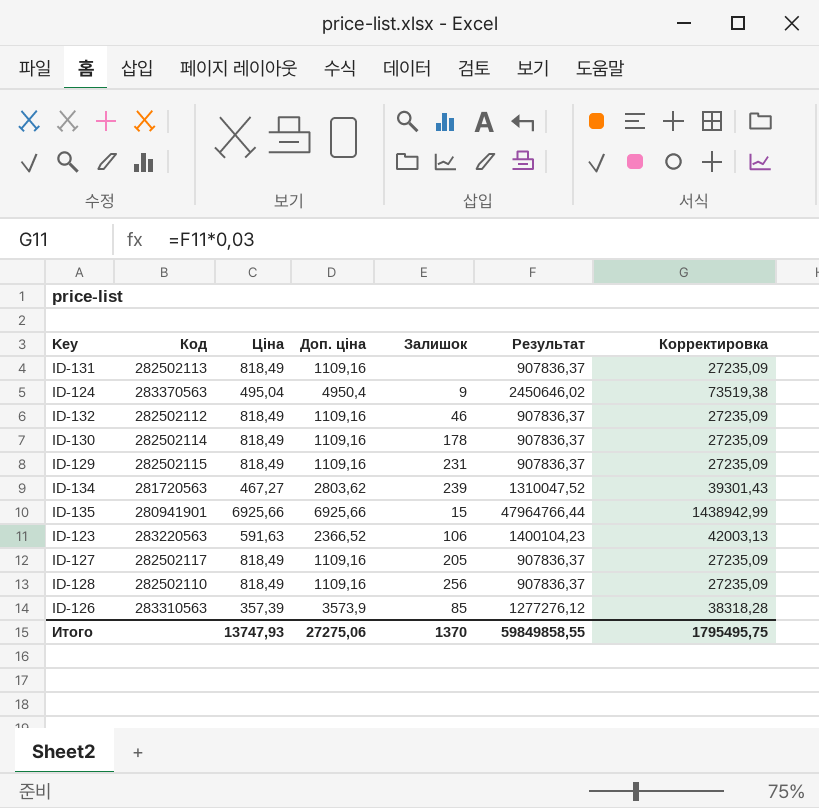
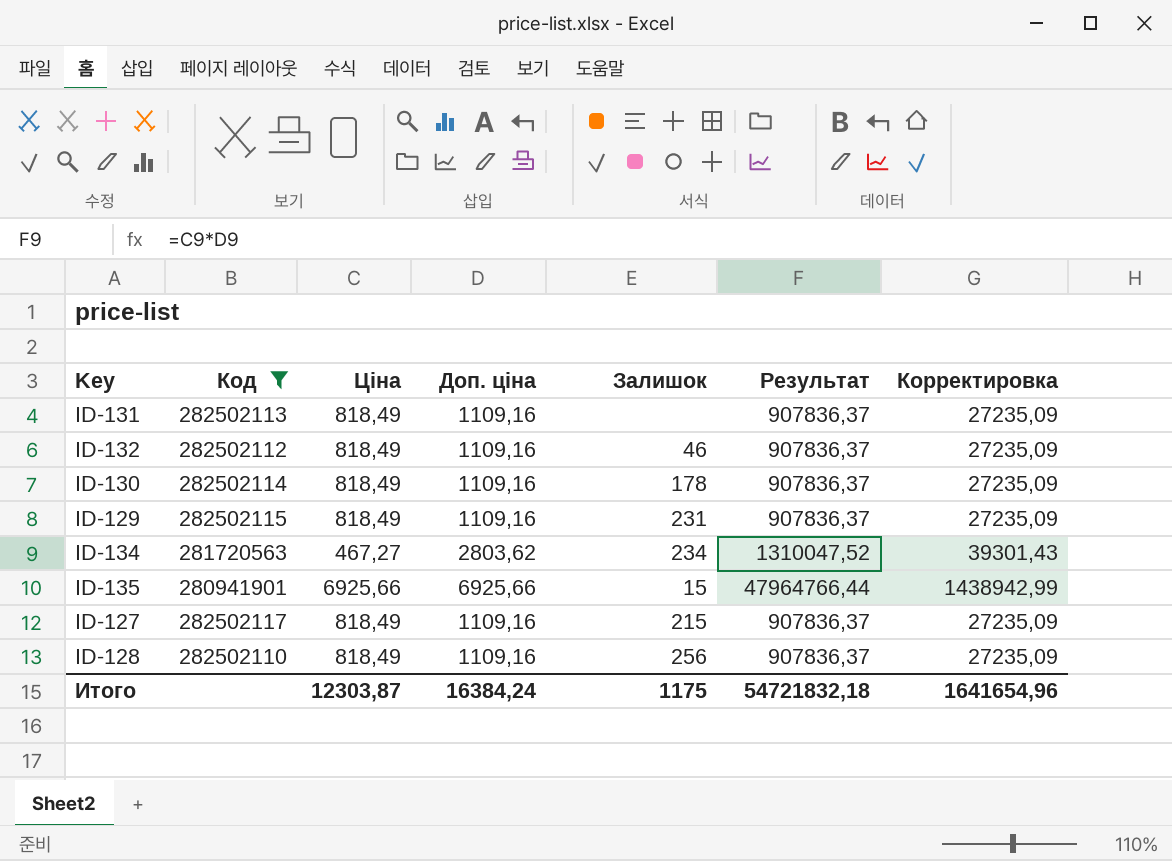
filter: none -> Код <= 282502117
ID-134 | Залишок: 239 -> 234
ID-127 | Залишок: 205 -> 215
Итого | Ціна: 13747,93 -> 12303,87
Итого | Доп. ціна: 27275,06 -> 16384,24
Итого | Залишок: 1370 -> 1175
Итого | Результат: 59849858,55 -> 54721832,18
Итого | Корректировка: 1795495,75 -> 1641654,96

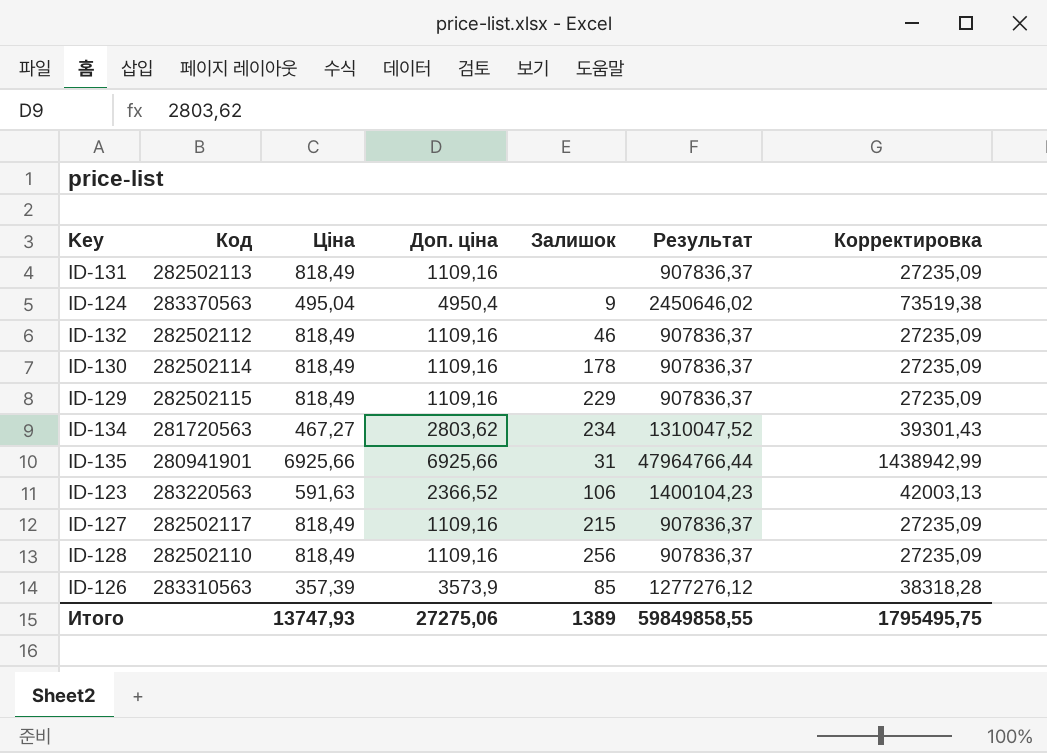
filter: Код <= 282502117 -> none
ID-129 | Залишок: 231 -> 229
ID-135 | Залишок: 15 -> 31
Итого | Ціна: 12303,87 -> 13747,93
Итого | Доп. ціна: 16384,24 -> 27275,06
Итого | Залишок: 1175 -> 1389
Итого | Результат: 54721832,18 -> 59849858,55
Итого | Корректировка: 1641654,96 -> 1795495,75

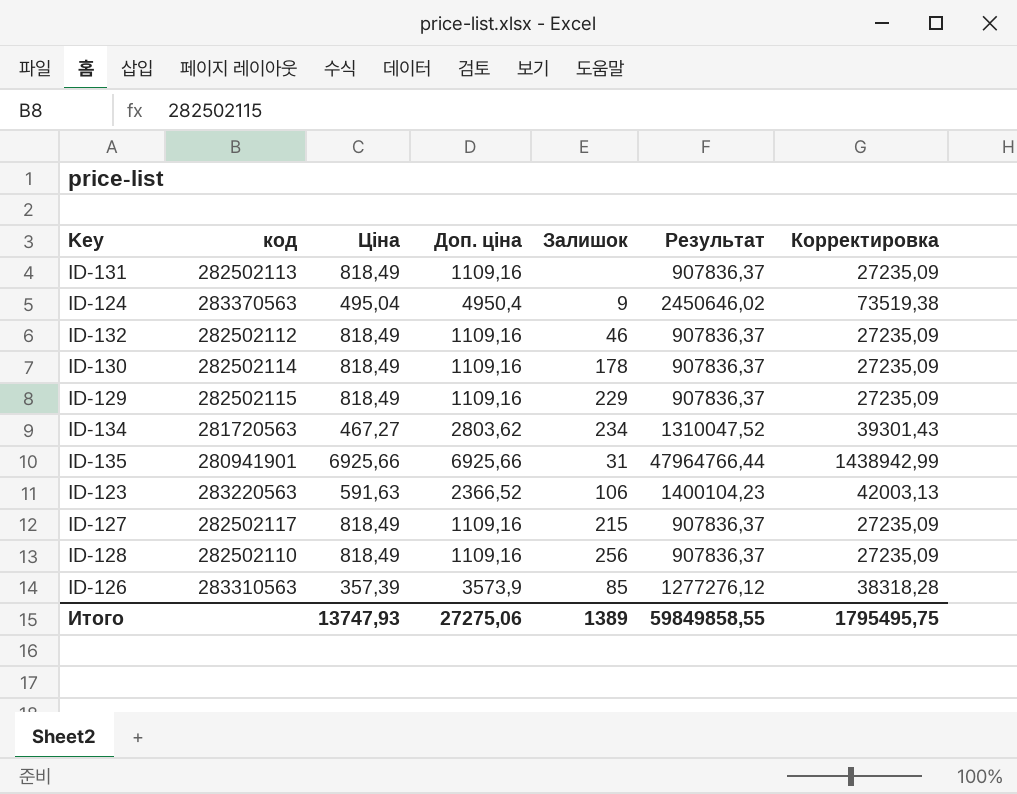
column name: Код -> код

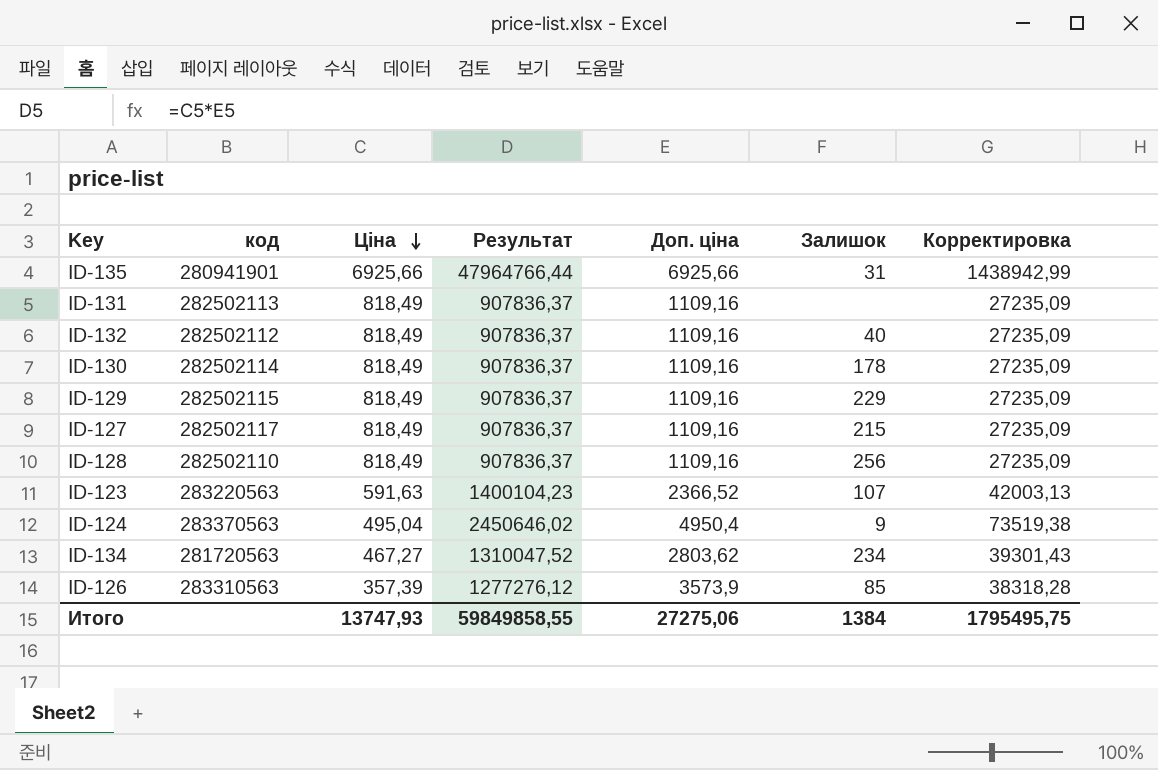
row order: none -> Ціна descending
column Результат | position: 6 -> 4
ID-132 | Залишок: 46 -> 40
ID-123 | Залишок: 106 -> 107
Итого | Залишок: 1389 -> 1384

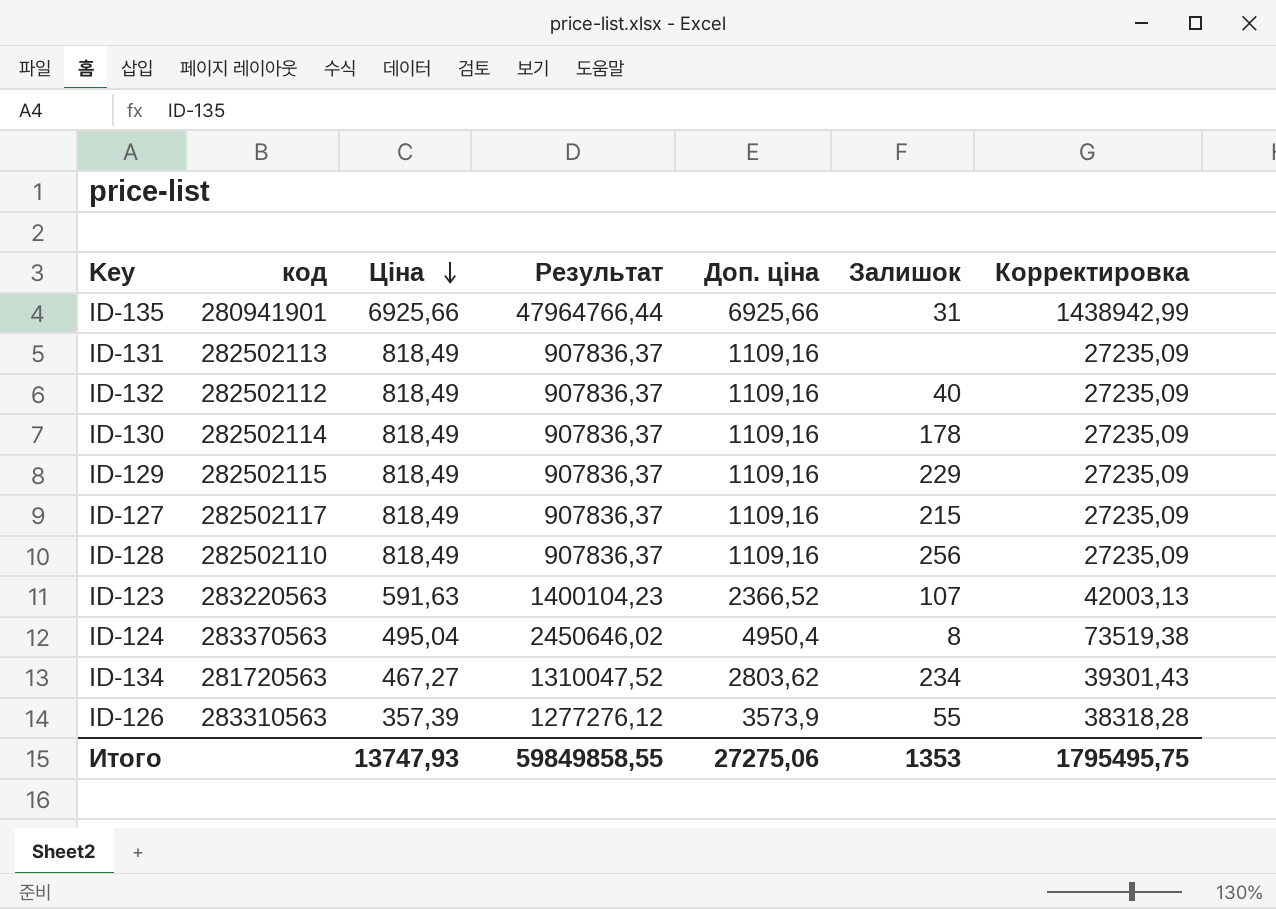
ID-124 | Залишок: 9 -> 8
ID-126 | Залишок: 85 -> 55
Итого | Залишок: 1384 -> 1353

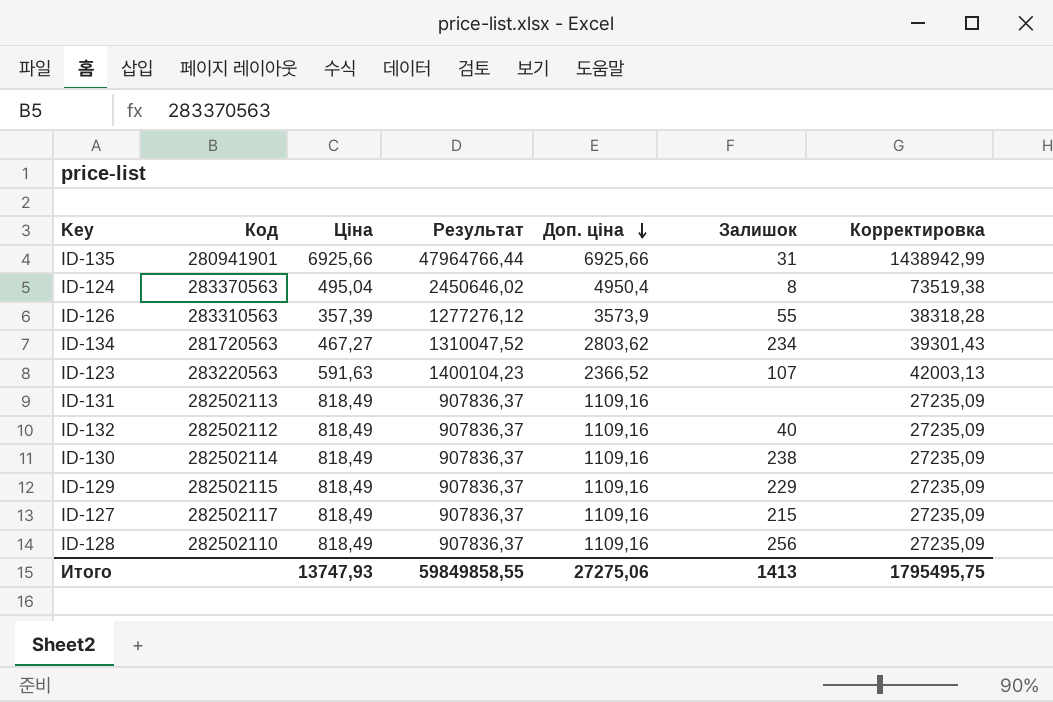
row order: Ціна descending -> Доп. ціна descending
column name: код -> Код
ID-130 | Залишок: 178 -> 238
Итого | Залишок: 1353 -> 1413

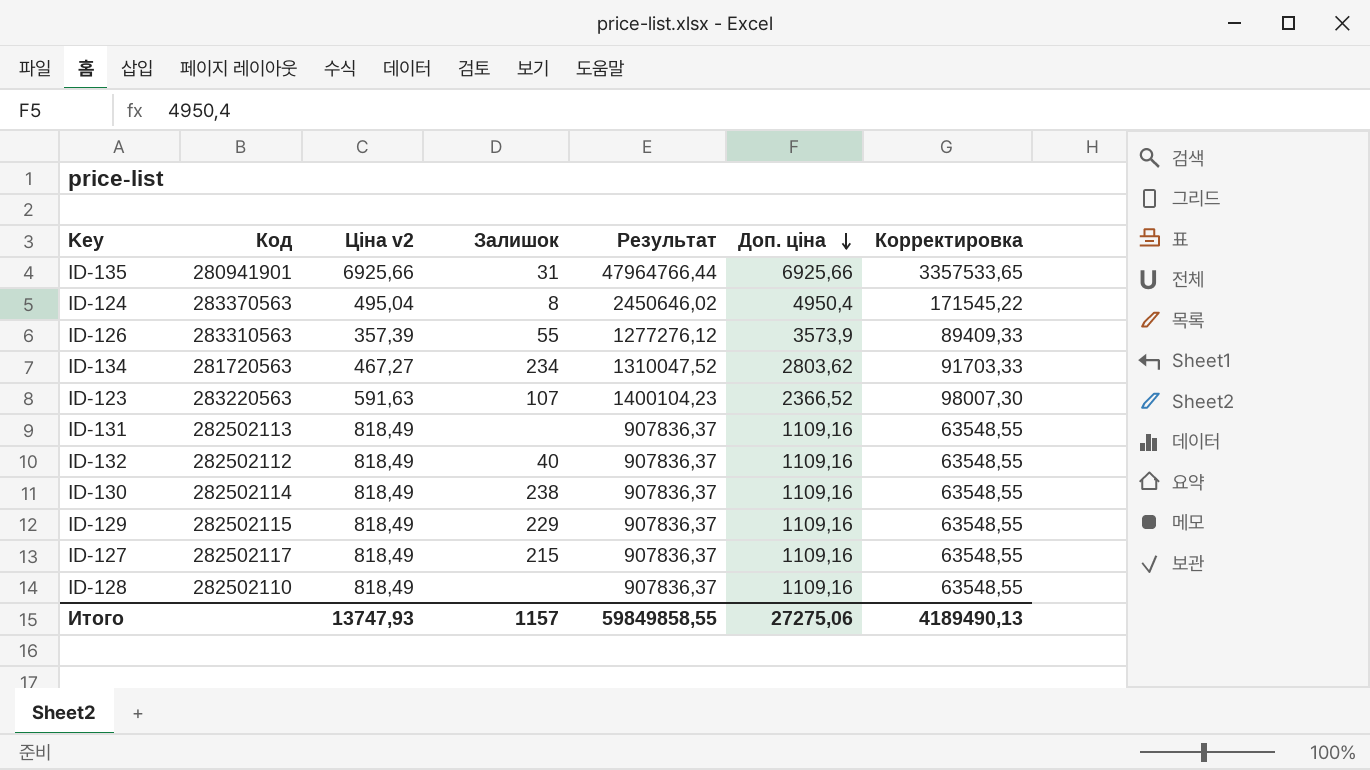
column name: Ціна -> Ціна v2
column Залишок | position: 6 -> 4
column Корректировка | formula: [Результат] * 0,03 -> [Результат] * 0,07
ID-128 | Залишок: 256 -> none
Итого | Залишок: 1413 -> 1157
Итого | Корректировка: 1795495,75 -> 4189490,13

